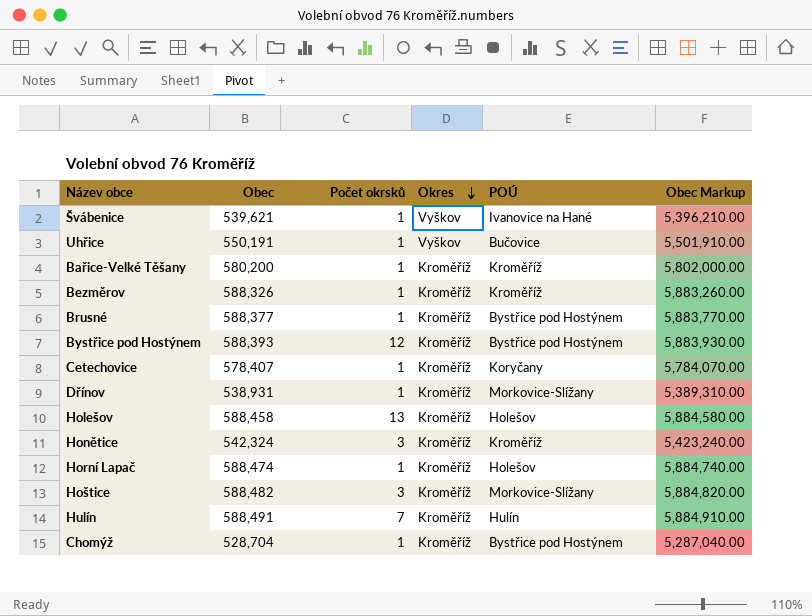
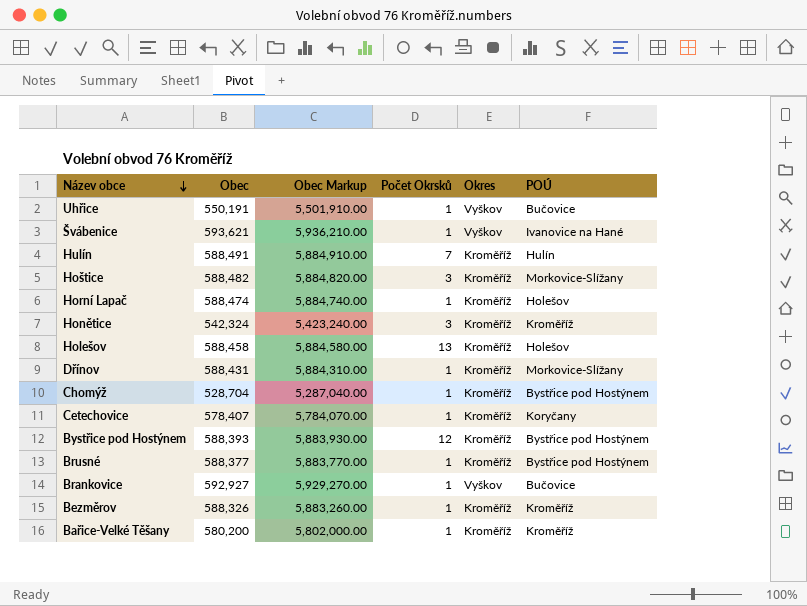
row order: Okres descending -> Název obce descending
column Obec Markup | position: 6 -> 3
column name: Počet okrsků -> Počet Okrsků
Švábenice | Obec: 539,621 -> 593,621
Švábenice | Obec Markup: 5,396,210.00 -> 5,936,210.00
Dřínov | Obec: 538,931 -> 588,431
Dřínov | Obec Markup: 5,389,310.00 -> 5,884,310.00
row Brankovice: none -> 592,927 | 5,929,270.00 | 1 | Vyškov | Bučovice

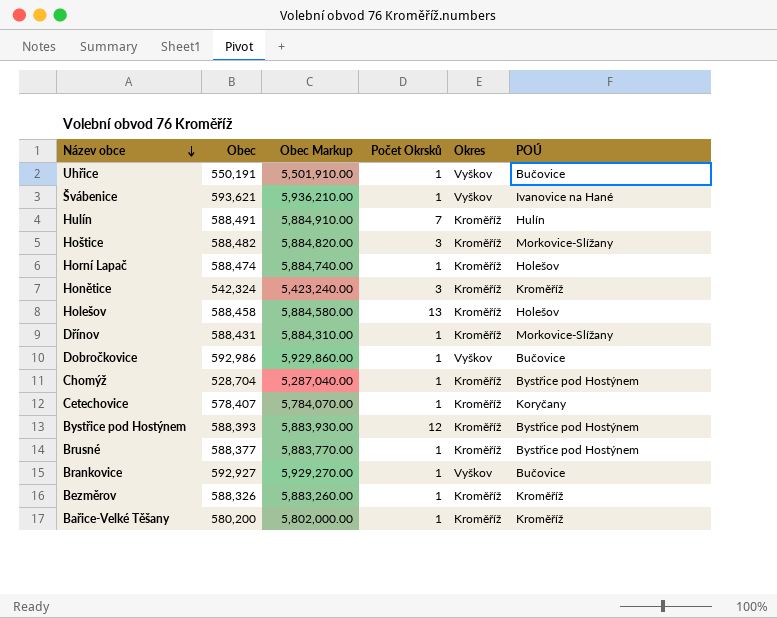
row Dobročkovice: none -> 592,986 | 5,929,860.00 | 1 | Vyškov | Bučovice

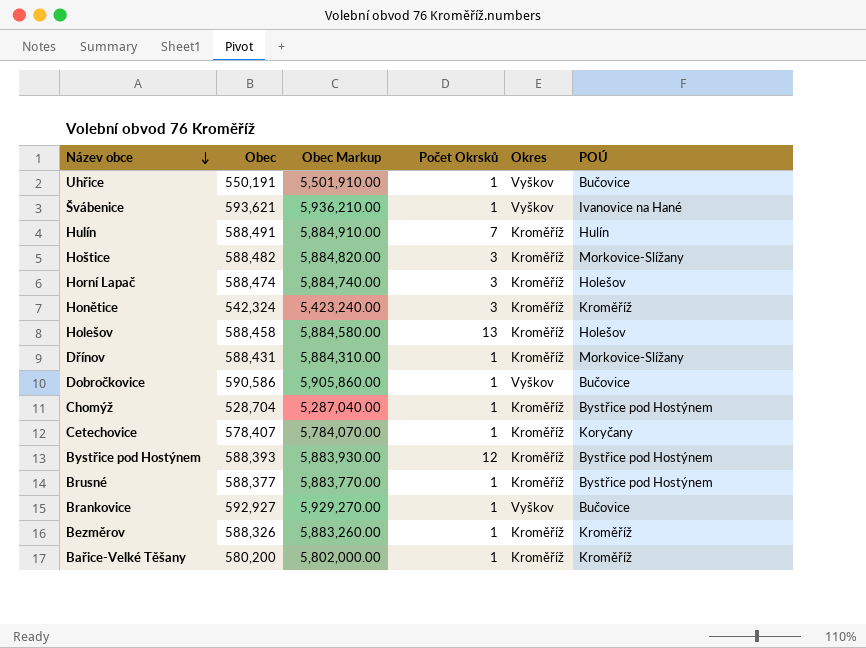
Horní Lapač | Počet Okrsků: 1 -> 3
Dobročkovice | Obec: 592,986 -> 590,586
Dobročkovice | Obec Markup: 5,929,860.00 -> 5,905,860.00

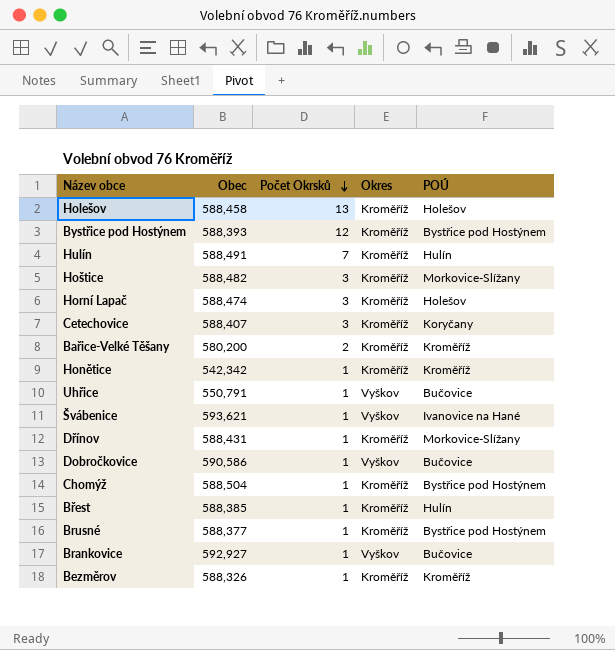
row order: Název obce descending -> Počet Okrsků descending
column Obec Markup | formula: [Obec] * 10 -> none
Cetechovice | Obec: 578,407 -> 588,407
Cetechovice | Počet Okrsků: 1 -> 3
Bařice-Velké Těšany | Počet Okrsků: 1 -> 2
Honětice | Obec: 542,324 -> 542,342
Honětice | Počet Okrsků: 3 -> 1
Uhřice | Obec: 550,191 -> 550,791
Chomýž | Obec: 528,704 -> 588,504
row Břest: none -> 588,385 | 1 | Kroměříž | Hulín

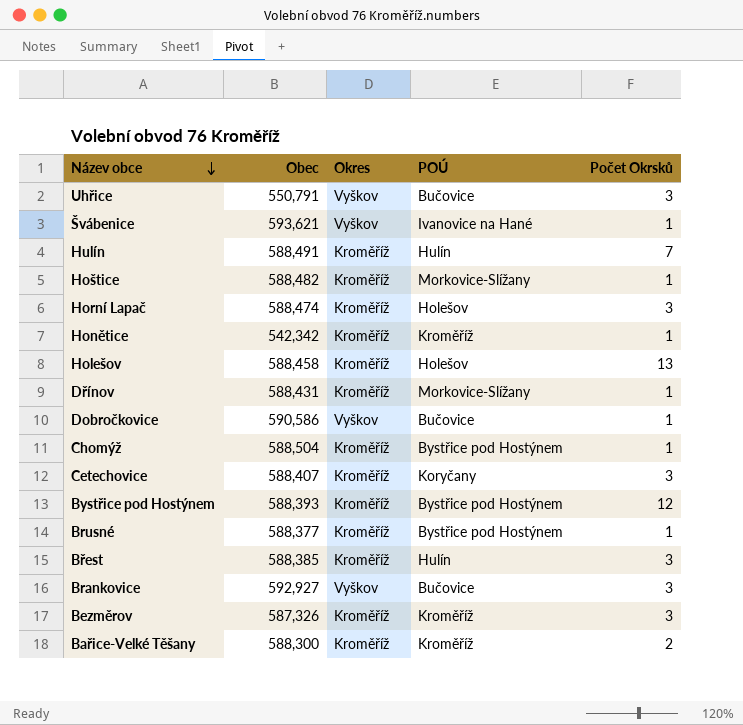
row order: Počet Okrsků descending -> Název obce descending
column Počet Okrsků | position: 3 -> 5
Uhřice | Počet Okrsků: 1 -> 3
Hoštice | Počet Okrsků: 3 -> 1
Břest | Počet Okrsků: 1 -> 3
Brankovice | Počet Okrsků: 1 -> 3
Bezměrov | Obec: 588,326 -> 587,326
Bezměrov | Počet Okrsků: 1 -> 3
Bařice-Velké Těšany | Obec: 580,200 -> 588,300

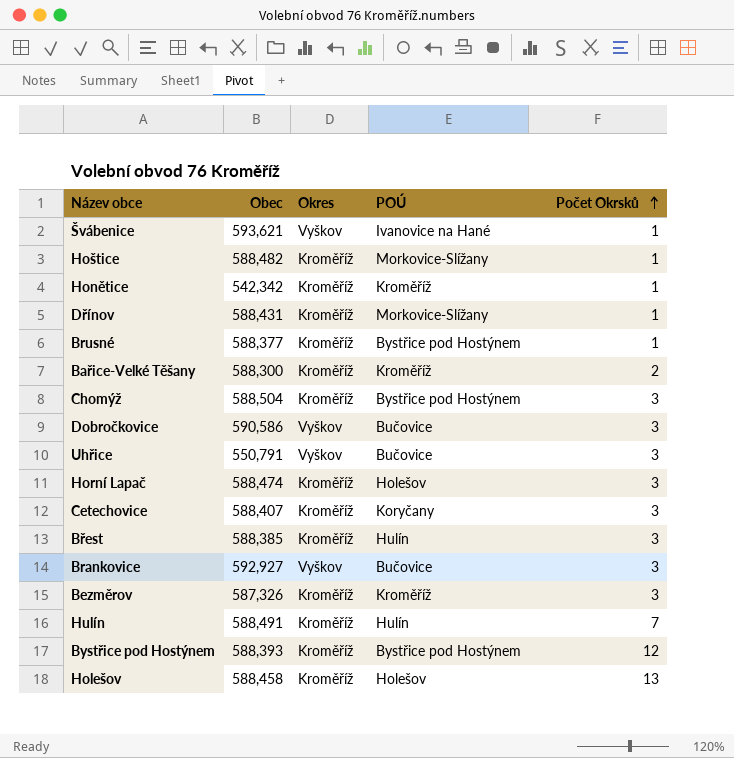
row order: Název obce descending -> Počet Okrsků ascending
Chomýž | Počet Okrsků: 1 -> 3
Dobročkovice | Počet Okrsků: 1 -> 3

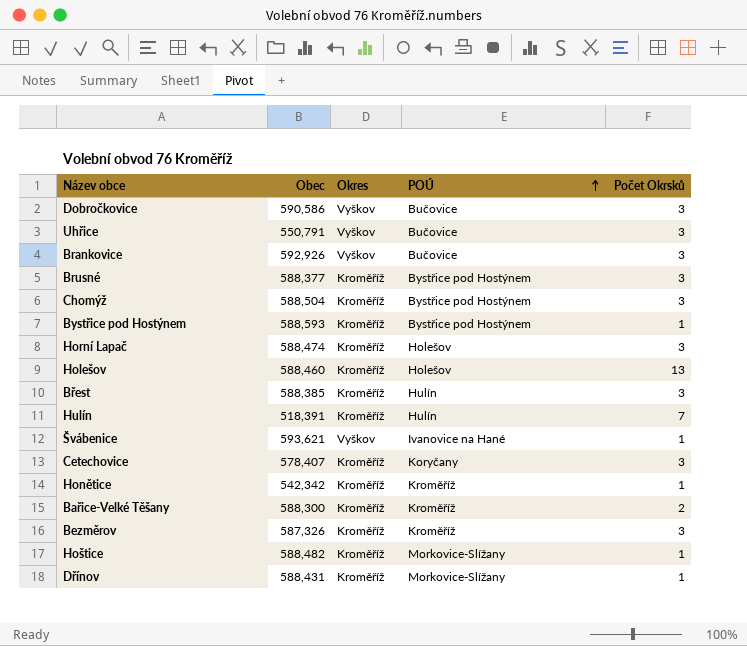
row order: Počet Okrsků ascending -> POÚ ascending
Brankovice | Obec: 592,927 -> 592,926
Brusné | Počet Okrsků: 1 -> 3
Bystřice pod Hostýnem | Obec: 588,393 -> 588,593
Bystřice pod Hostýnem | Počet Okrsků: 12 -> 1
Holešov | Obec: 588,458 -> 588,460
Hulín | Obec: 588,491 -> 518,391
Cetechovice | Obec: 588,407 -> 578,407

